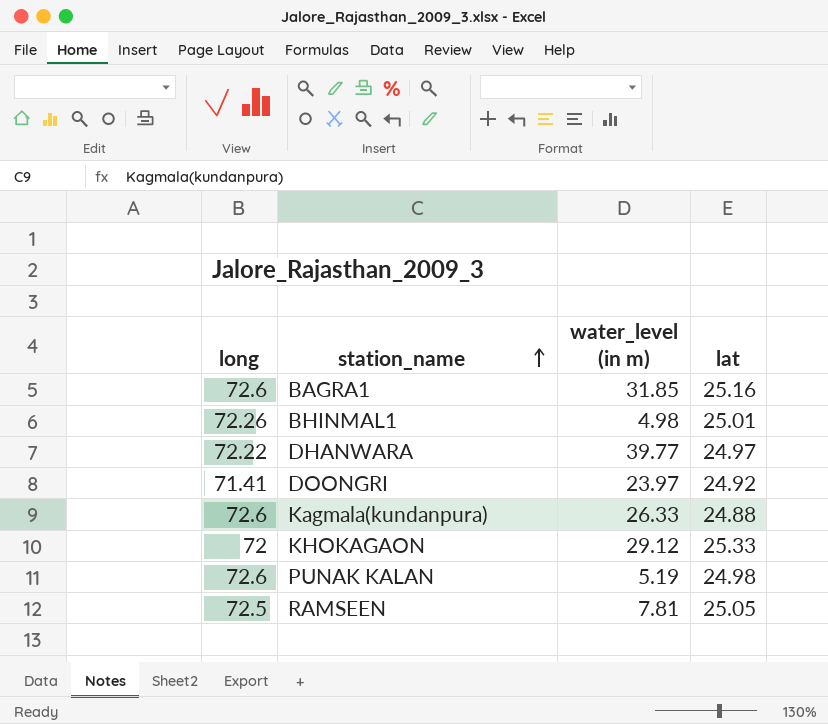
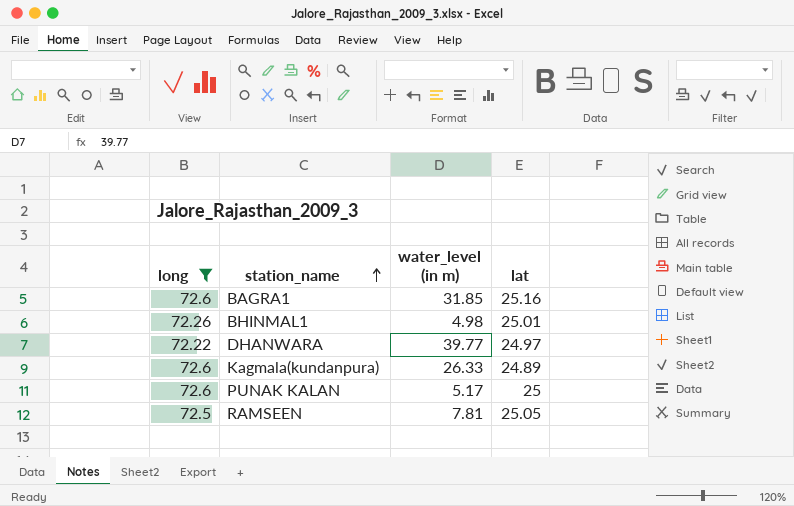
filter: none -> long >= 72.22
Kagmala(kundanpura) | lat: 24.88 -> 24.89
PUNAK KALAN | water_level (in m): 5.19 -> 5.17
PUNAK KALAN | lat: 24.98 -> 25

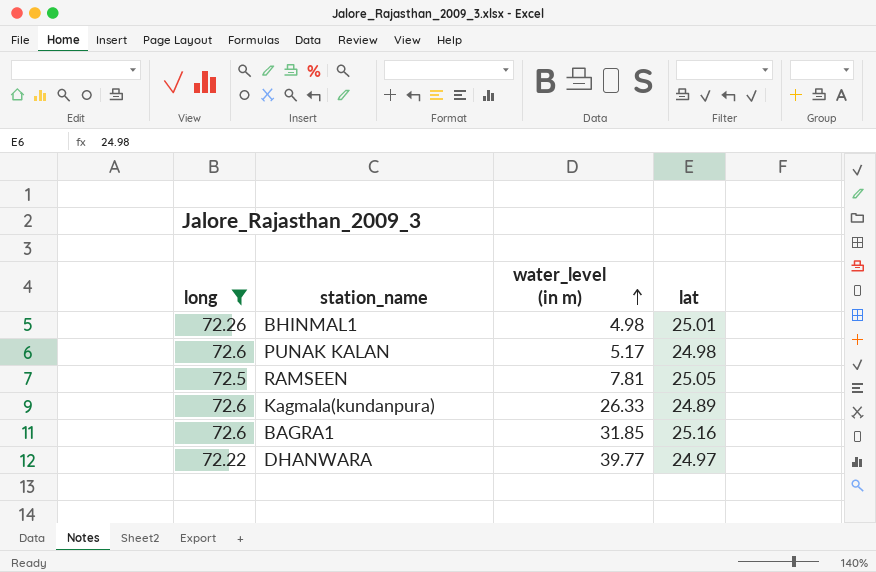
row order: station_name ascending -> water_level (in m) ascending
PUNAK KALAN | lat: 25 -> 24.98

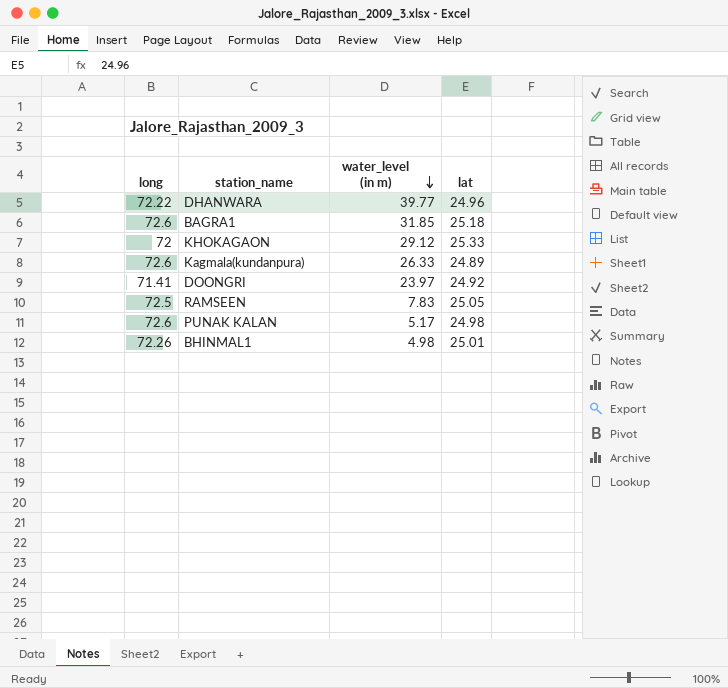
filter: long >= 72.22 -> none
row order: water_level (in m) ascending -> water_level (in m) descending
DHANWARA | lat: 24.97 -> 24.96
BAGRA1 | lat: 25.16 -> 25.18
RAMSEEN | water_level (in m): 7.81 -> 7.83

